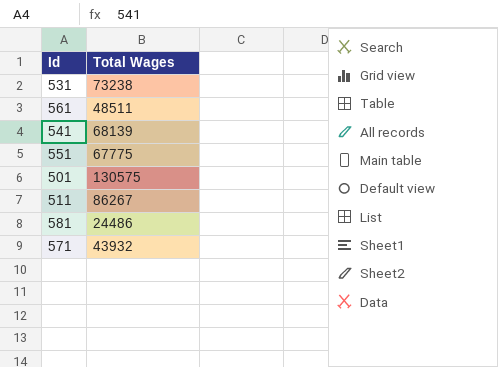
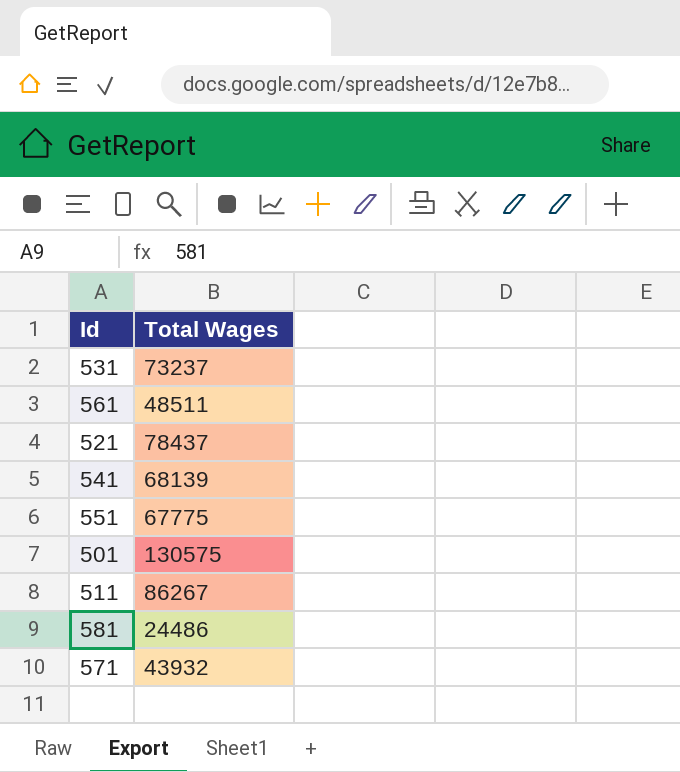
531 | Total Wages: 73238 -> 73237
row 521: none -> 78437

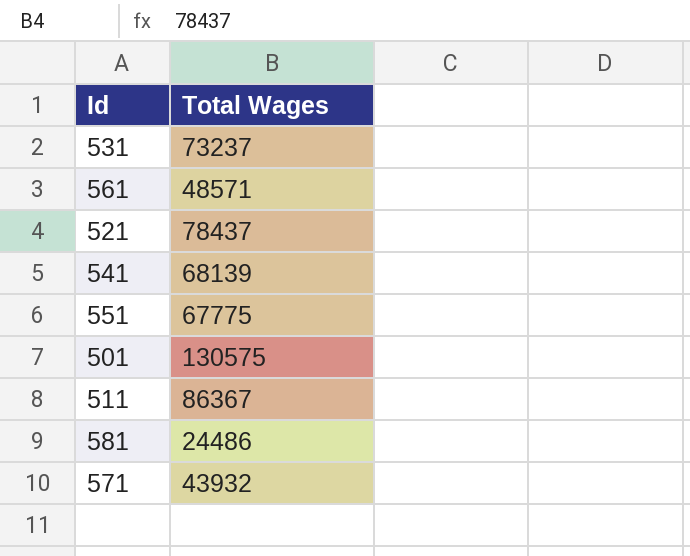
561 | Total Wages: 48511 -> 48571
511 | Total Wages: 86267 -> 86367

